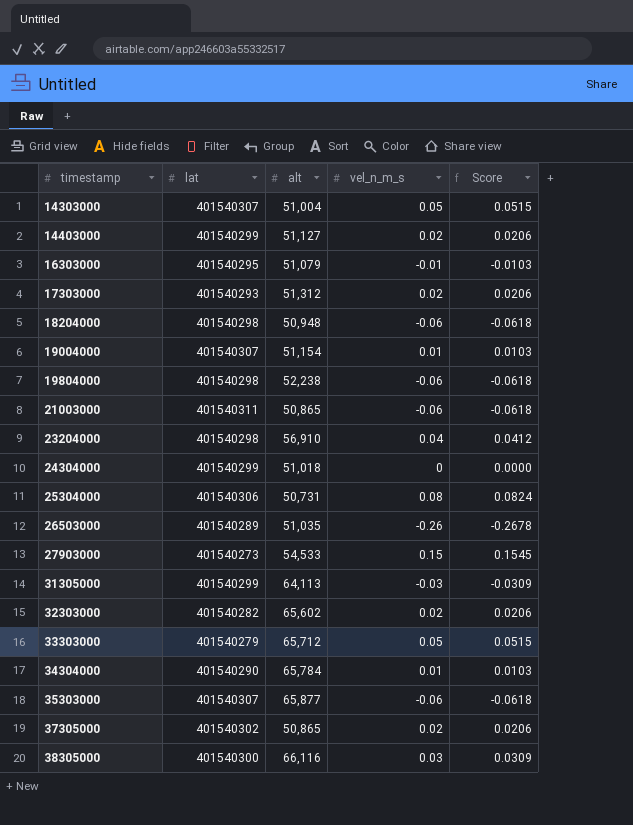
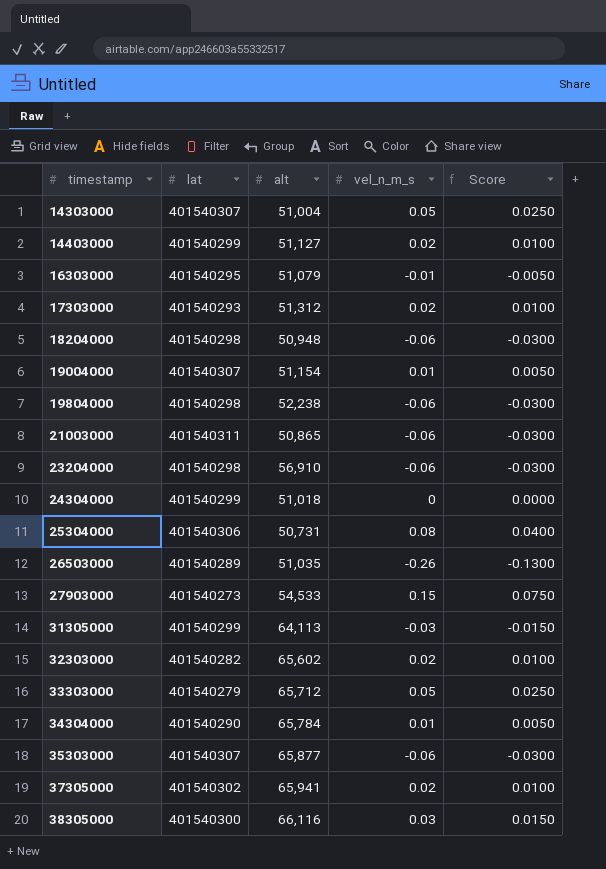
column Score | formula: [vel_n_m_s] * 1.03 -> [vel_n_m_s] * 0.5
23204000 | vel_n_m_s: 0.04 -> -0.06
37305000 | alt: 50,865 -> 65,941

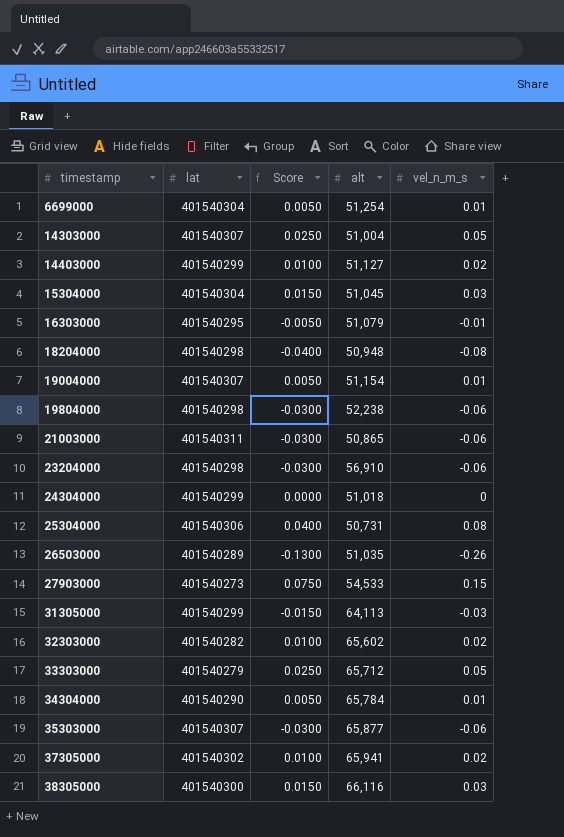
column Score | position: 5 -> 3
row 17303000: 401540293 | 51,312 | 0.02 | 0.0100 -> none
row 6699000: none -> 401540304 | 0.0050 | 51,254 | 0.01
row 15304000: none -> 401540304 | 0.0150 | 51,045 | 0.03
18204000 | Score: -0.0300 -> -0.0400
18204000 | vel_n_m_s: -0.06 -> -0.08

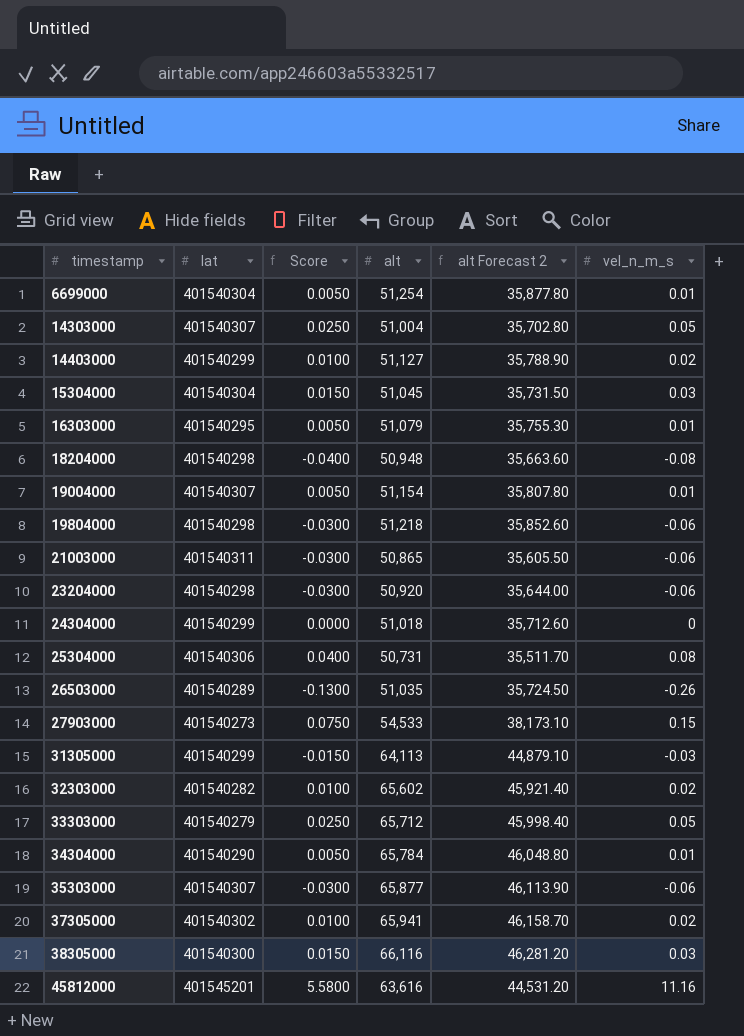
column alt Forecast 2 | formula: none -> [alt] * 0.7
16303000 | Score: -0.0050 -> 0.0050
16303000 | vel_n_m_s: -0.01 -> 0.01
19804000 | alt: 52,238 -> 51,218
23204000 | alt: 56,910 -> 50,920
row 45812000: none -> 401545201 | 5.5800 | 63,616 | 44,531.20 | 11.16

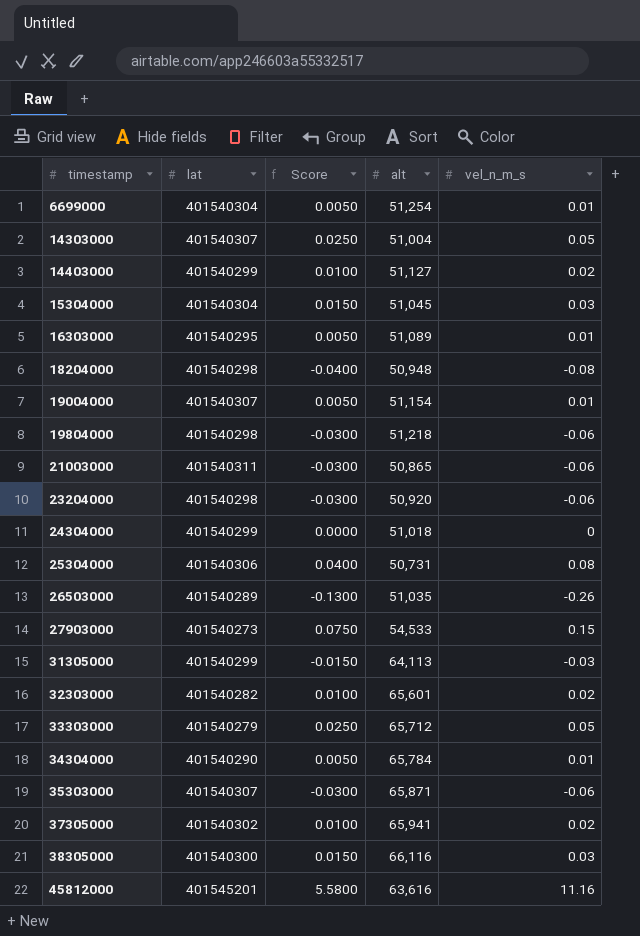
column alt Forecast 2 | formula: [alt] * 0.7 -> none
16303000 | alt: 51,079 -> 51,089
32303000 | alt: 65,602 -> 65,601
35303000 | alt: 65,877 -> 65,871

